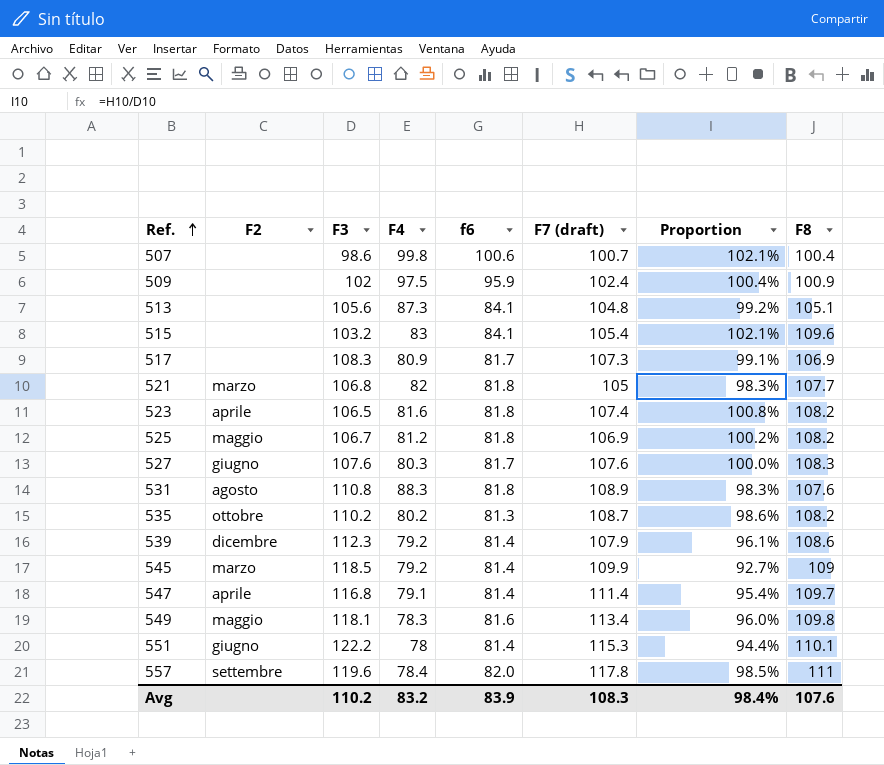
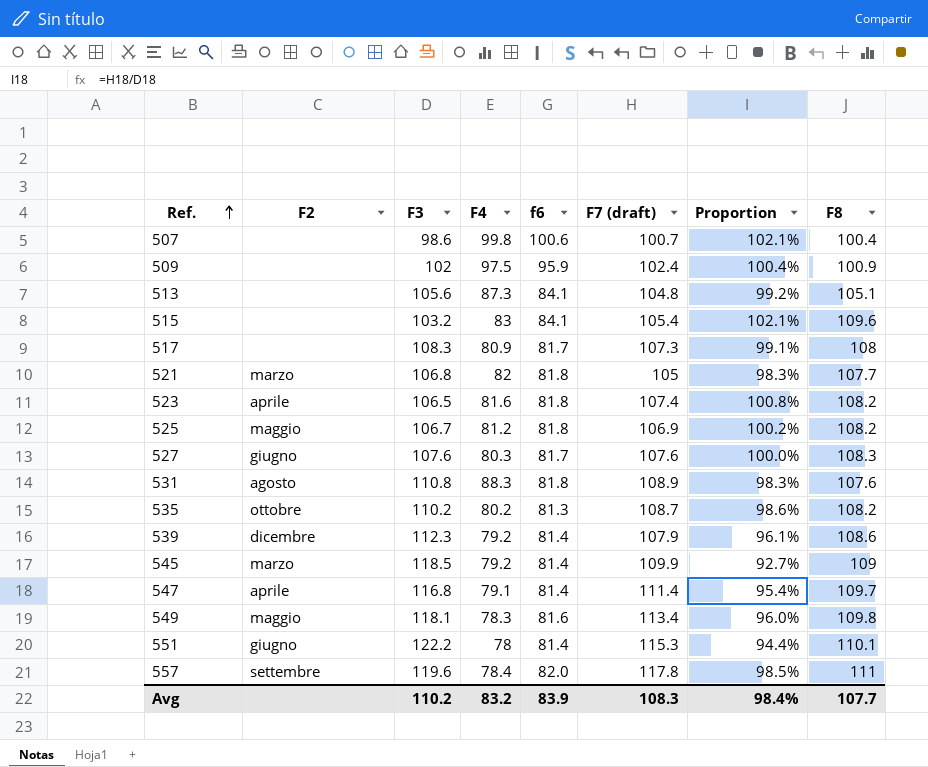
517 | F8: 106.9 -> 108
Avg | F8: 107.6 -> 107.7

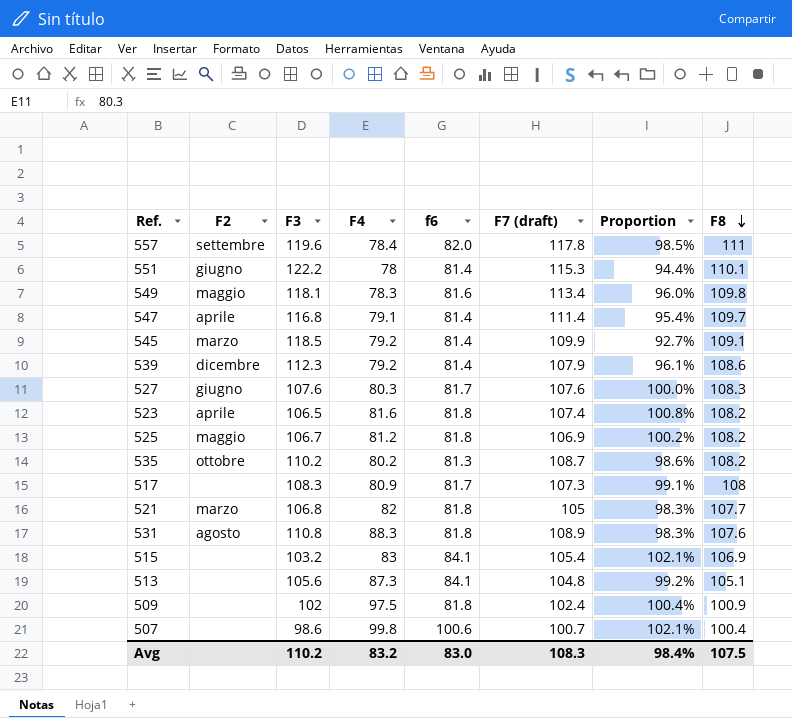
row order: Ref. ascending -> F8 descending
545 | F8: 109 -> 109.1
515 | F8: 109.6 -> 106.9
509 | f6: 95.9 -> 81.8
Avg | f6: 83.9 -> 83.0
Avg | F8: 107.7 -> 107.5

